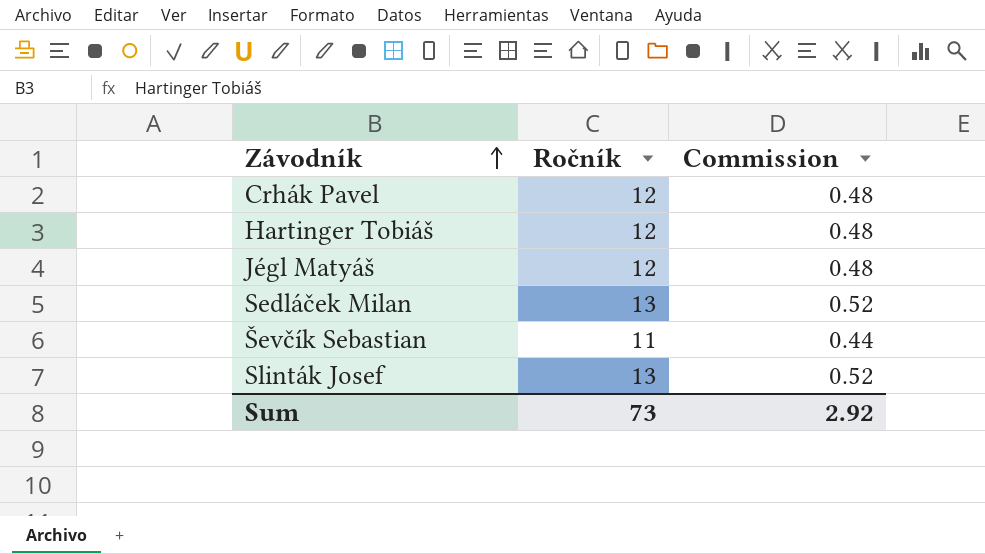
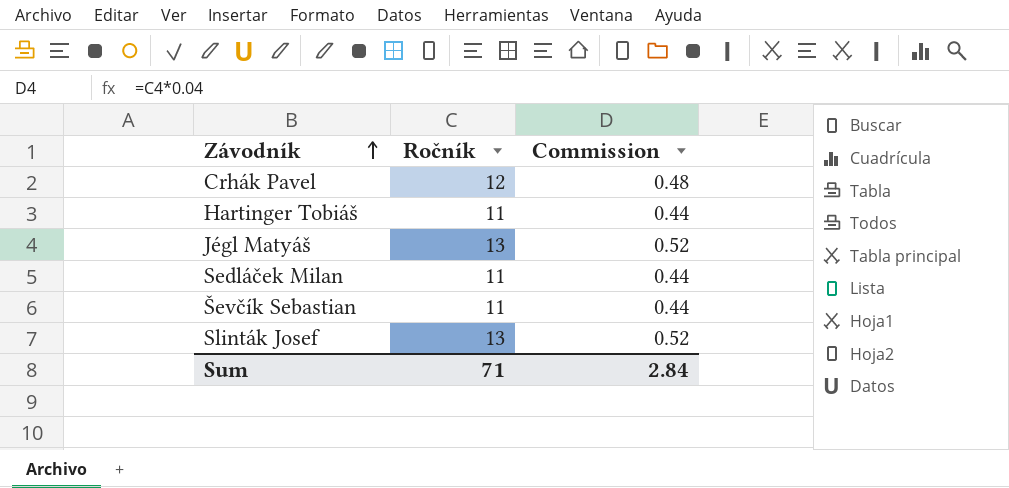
Hartinger Tobiáš | Ročník: 12 -> 11
Hartinger Tobiáš | Commission: 0.48 -> 0.44
Jégl Matyáš | Ročník: 12 -> 13
Jégl Matyáš | Commission: 0.48 -> 0.52
Sedláček Milan | Ročník: 13 -> 11
Sedláček Milan | Commission: 0.52 -> 0.44
Sum | Ročník: 73 -> 71
Sum | Commission: 2.92 -> 2.84

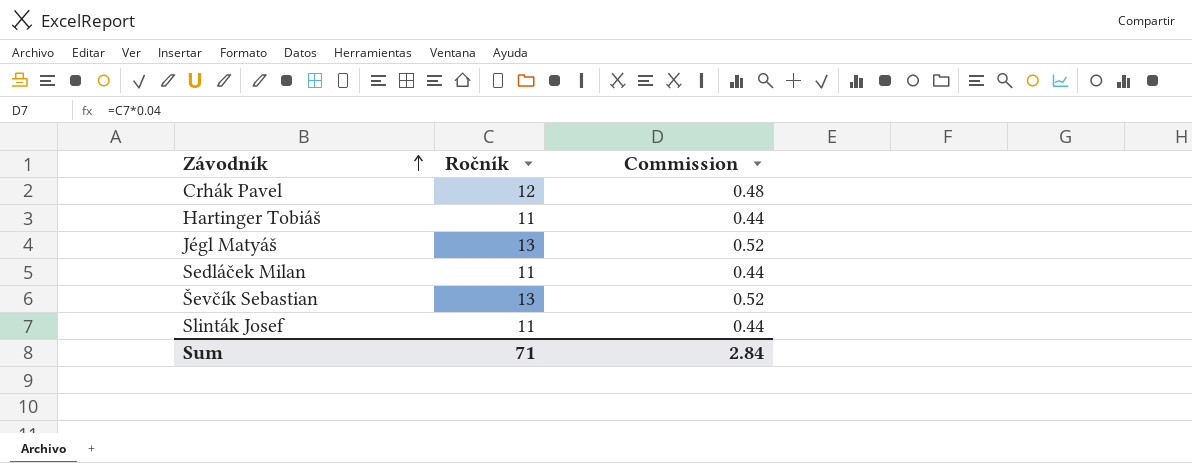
Ševčík Sebastian | Ročník: 11 -> 13
Ševčík Sebastian | Commission: 0.44 -> 0.52
Slinták Josef | Ročník: 13 -> 11
Slinták Josef | Commission: 0.52 -> 0.44

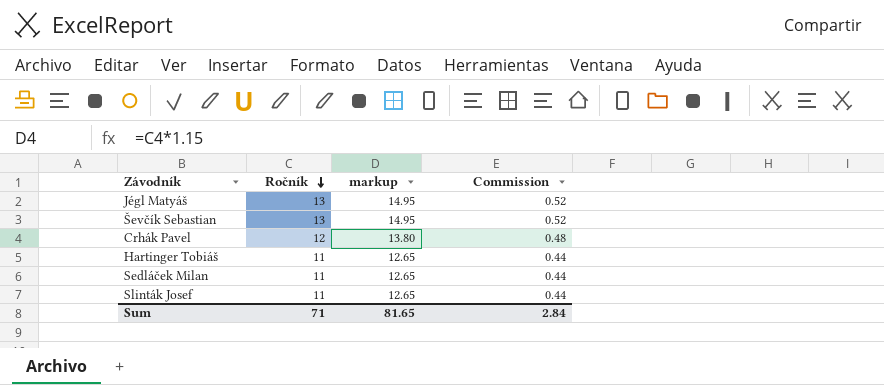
row order: Závodník ascending -> Ročník descending
column markup | formula: none -> [Ročník] * 1.15

